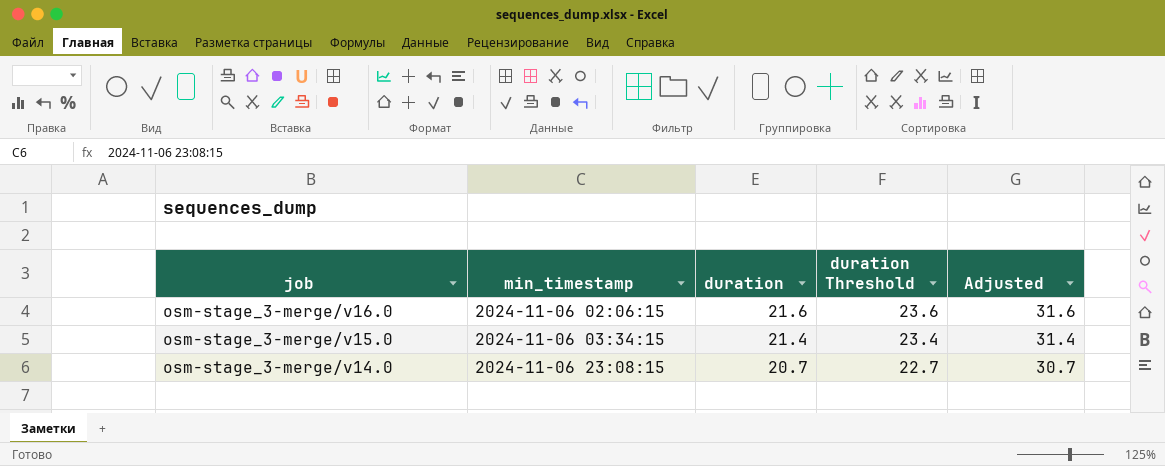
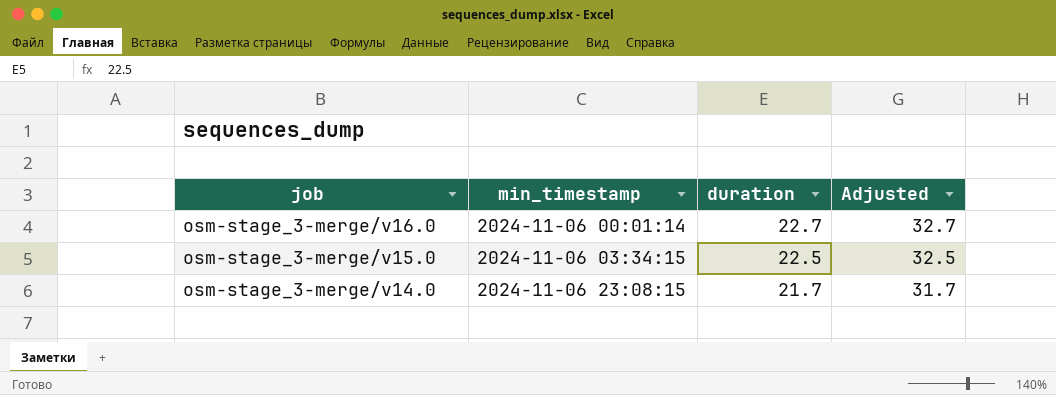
column duration Threshold | formula: [duration] + 2 -> none
osm-stage_3-merge/v16.0 | min_timestamp: 2024-11-06 02:06:15 -> 2024-11-06 00:01:14
osm-stage_3-merge/v16.0 | duration: 21.6 -> 22.7
osm-stage_3-merge/v16.0 | Adjusted: 31.6 -> 32.7
osm-stage_3-merge/v15.0 | duration: 21.4 -> 22.5
osm-stage_3-merge/v15.0 | Adjusted: 31.4 -> 32.5
osm-stage_3-merge/v14.0 | duration: 20.7 -> 21.7
osm-stage_3-merge/v14.0 | Adjusted: 30.7 -> 31.7

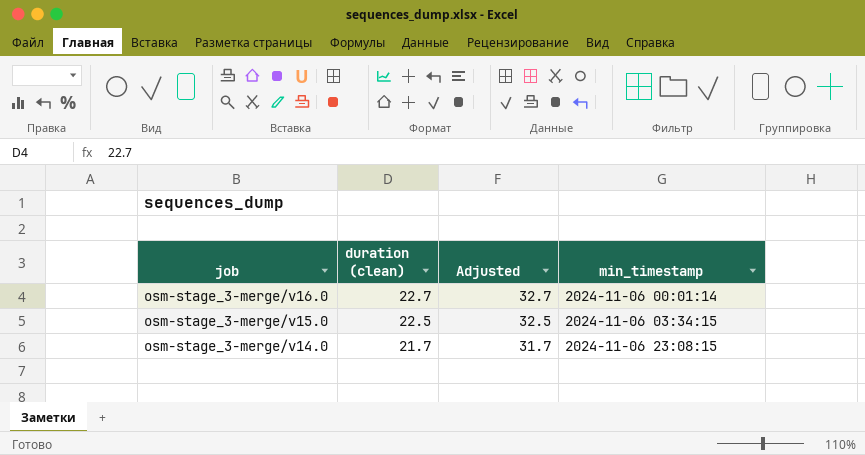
column name: duration -> duration (clean)
column min_timestamp | position: 2 -> 4

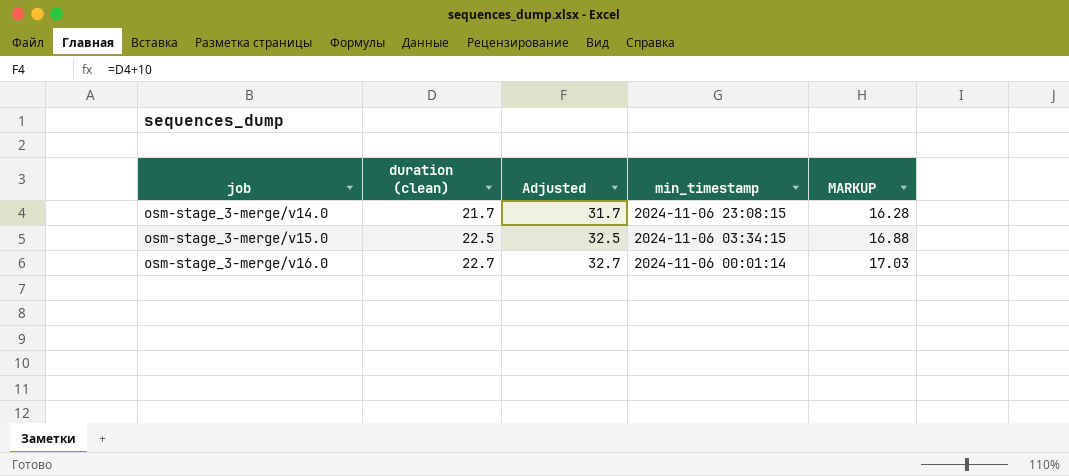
row order: job descending -> job ascending
column MARKUP | formula: none -> [duration (clean)] * 0.75

